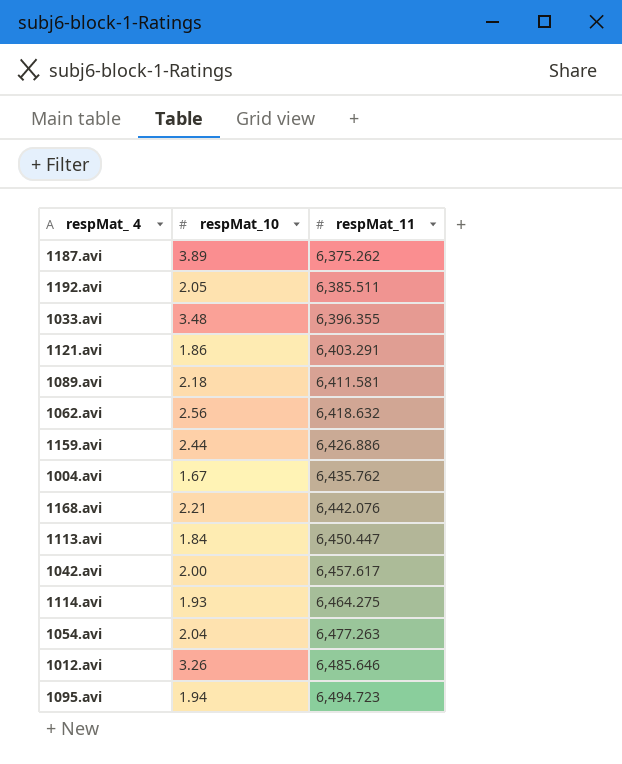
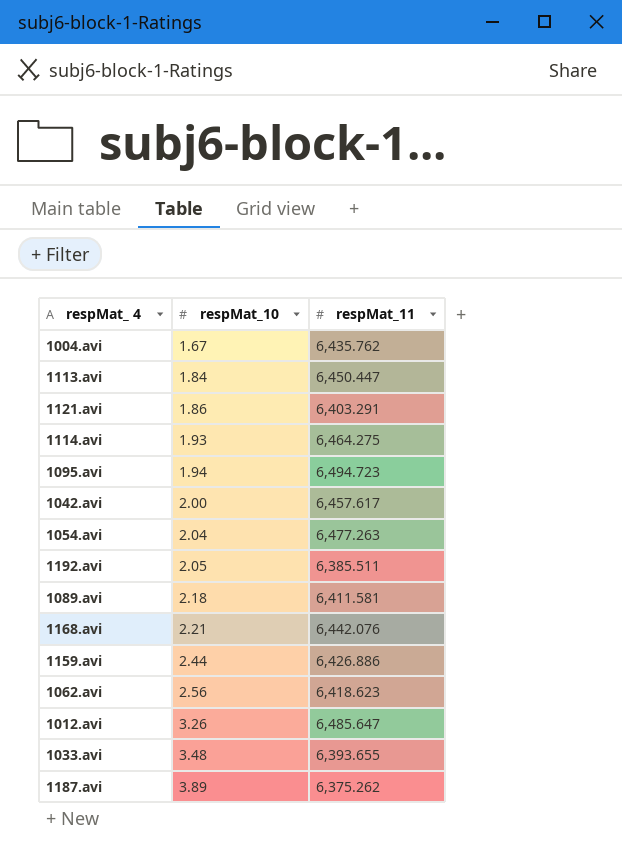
row order: respMat_11 ascending -> respMat_10 ascending
1062.avi | respMat_11: 6,418.632 -> 6,418.623
1012.avi | respMat_11: 6,485.646 -> 6,485.647
1033.avi | respMat_11: 6,396.355 -> 6,393.655

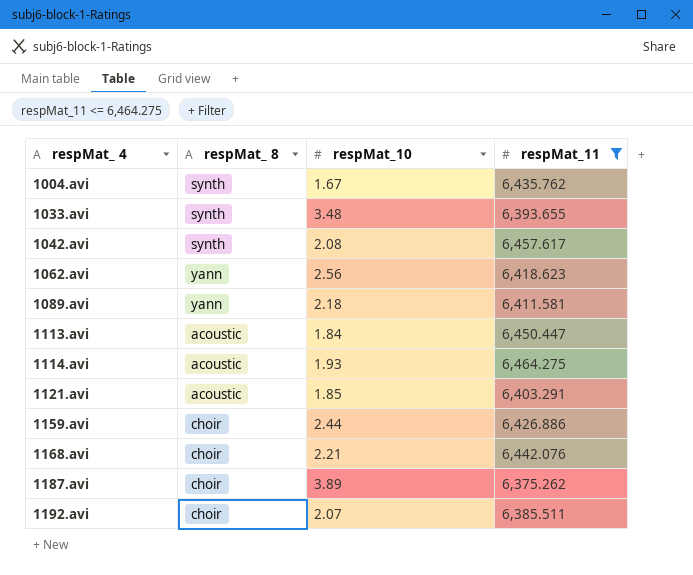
filter: none -> respMat_11 <= 6,464.275
row order: respMat_10 ascending -> respMat_ 4 ascending
column respMat_ 8 | position: none -> 2
1042.avi | respMat_10: 2.00 -> 2.08
1121.avi | respMat_10: 1.86 -> 1.85
1192.avi | respMat_10: 2.05 -> 2.07

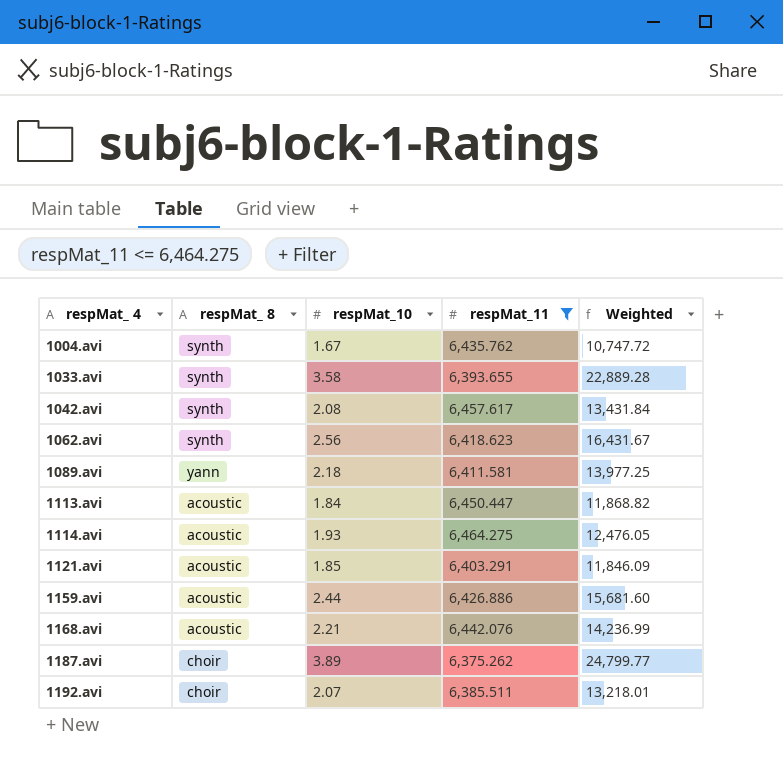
column Weighted | formula: none -> [respMat_10] * [respMat_11]
1033.avi | respMat_10: 3.48 -> 3.58
1062.avi | respMat_ 8: yann -> synth
1159.avi | respMat_ 8: choir -> acoustic
1168.avi | respMat_ 8: choir -> acoustic

